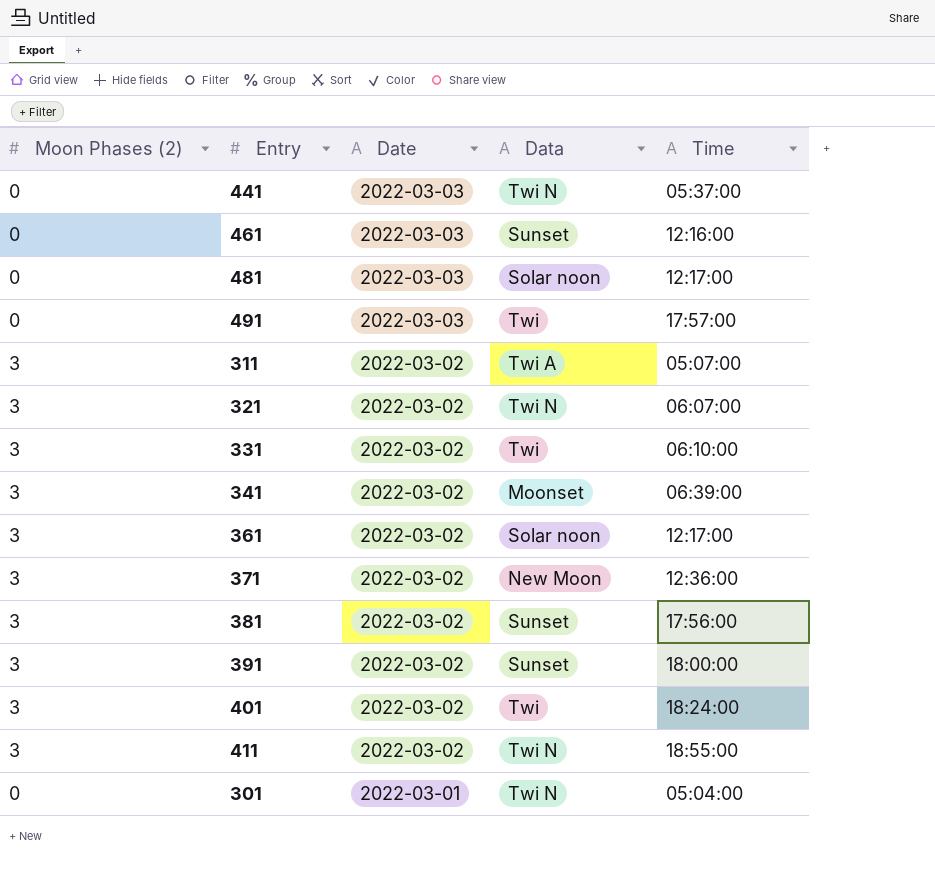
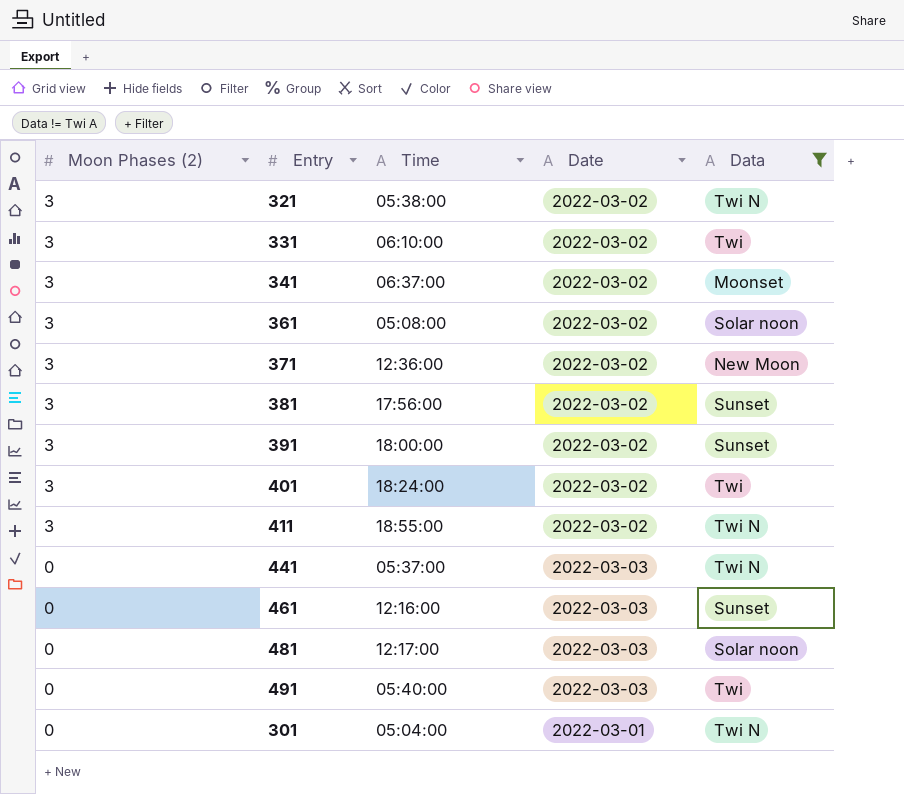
filter: none -> Data != Twi A
row order: Date descending -> Moon Phases (2) descending
column Time | position: 5 -> 3
321 | Time: 06:07:00 -> 05:38:00
341 | Time: 06:39:00 -> 06:37:00
361 | Time: 12:17:00 -> 05:08:00
491 | Time: 17:57:00 -> 05:40:00

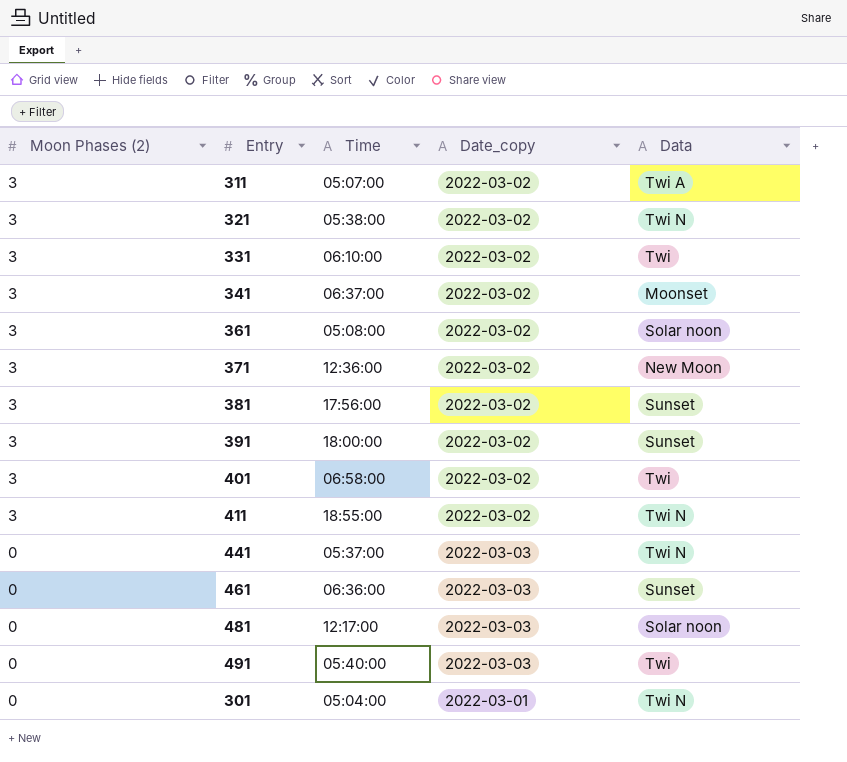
filter: Data != Twi A -> none
column name: Date -> Date_copy
401 | Time: 18:24:00 -> 06:58:00
461 | Time: 12:16:00 -> 06:36:00

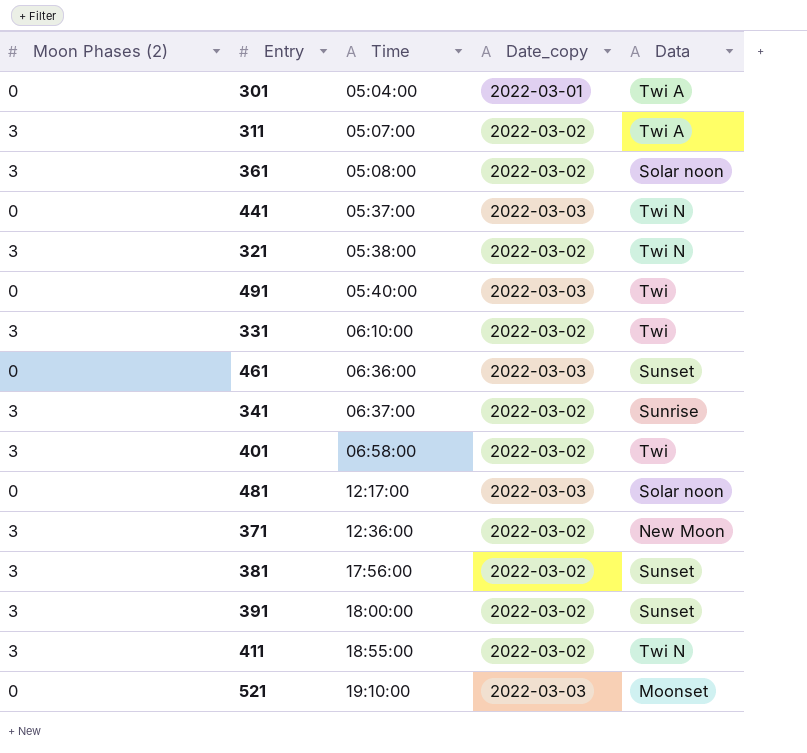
row order: Moon Phases (2) descending -> Time ascending
301 | Data: Twi N -> Twi A
341 | Data: Moonset -> Sunrise
row 521: none -> 0 | 19:10:00 | 2022-03-03 | Moonset

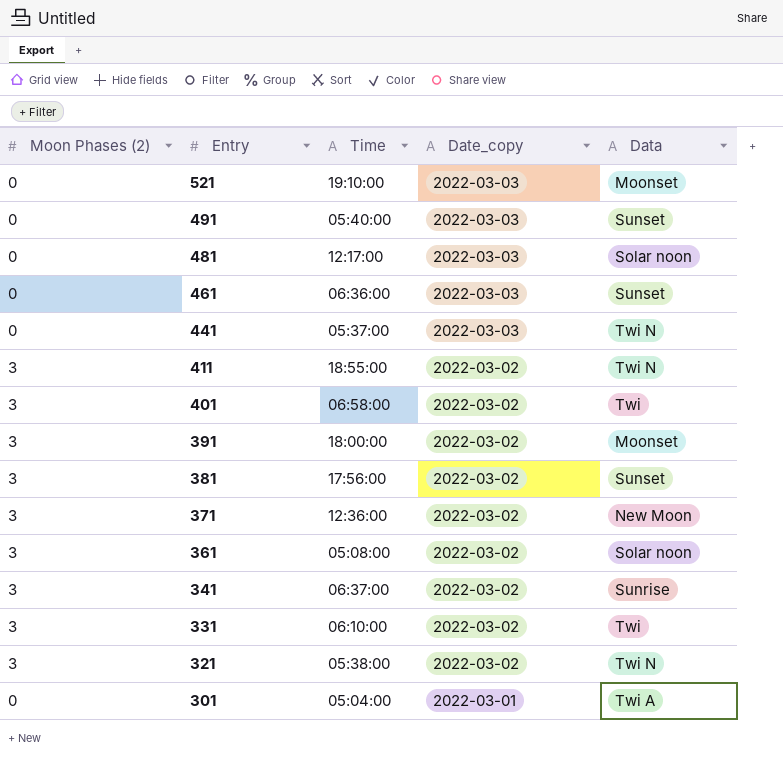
row order: Time ascending -> Entry descending
row 311: 3 | 05:07:00 | 2022-03-02 | Twi A -> none
491 | Data: Twi -> Sunset
391 | Data: Sunset -> Moonset

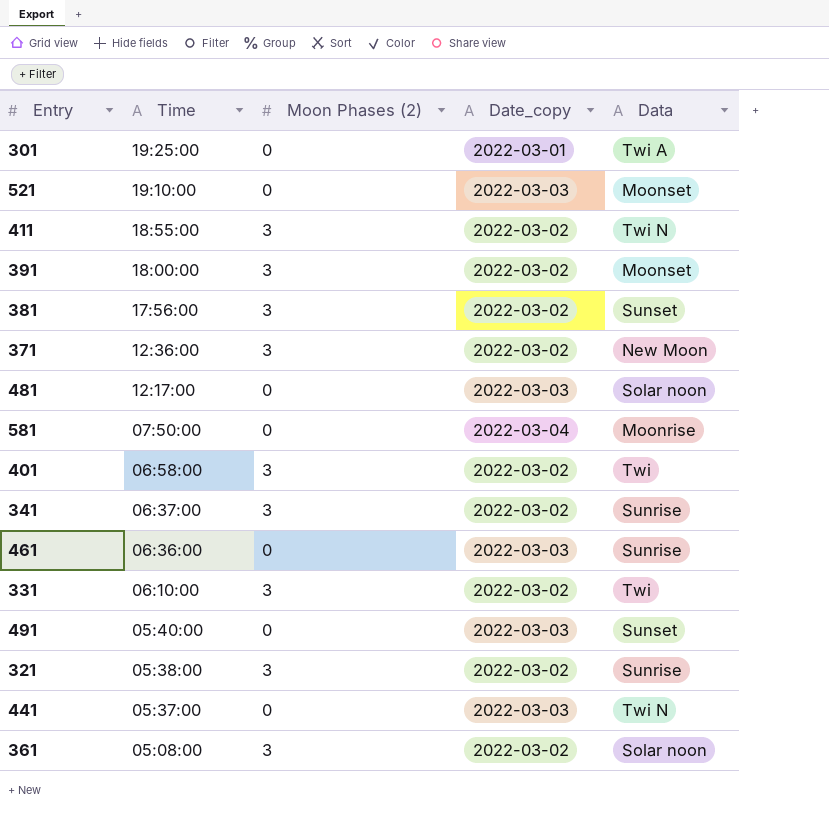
row order: Entry descending -> Time descending
column Moon Phases (2) | position: 1 -> 3
301 | Time: 05:04:00 -> 19:25:00
row 581: none -> 07:50:00 | 0 | 2022-03-04 | Moonrise
461 | Data: Sunset -> Sunrise
321 | Data: Twi N -> Sunrise

